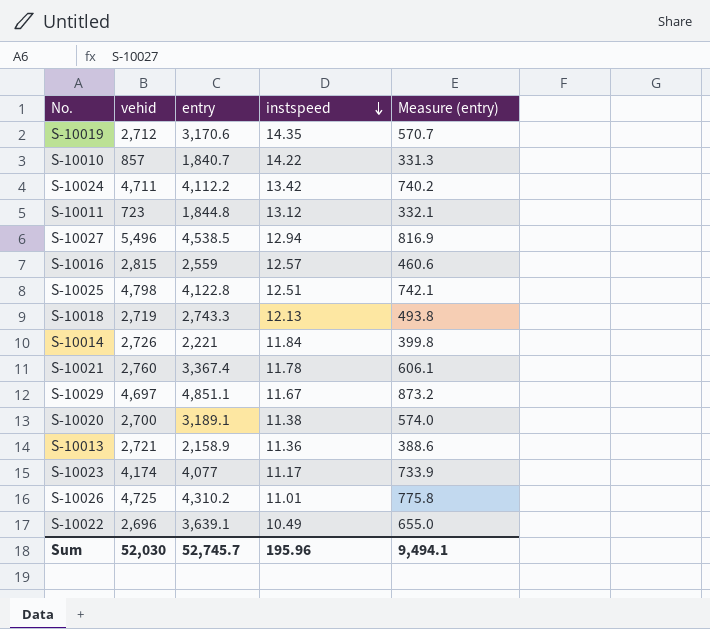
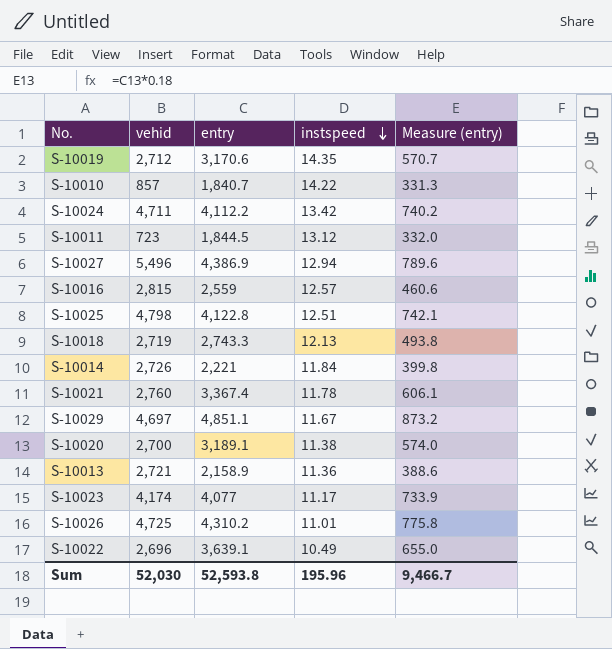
S-10011 | entry: 1,844.8 -> 1,844.5
S-10011 | Measure (entry): 332.1 -> 332.0
S-10027 | entry: 4,538.5 -> 4,386.9
S-10027 | Measure (entry): 816.9 -> 789.6
Sum | entry: 52,745.7 -> 52,593.8
Sum | Measure (entry): 9,494.1 -> 9,466.7

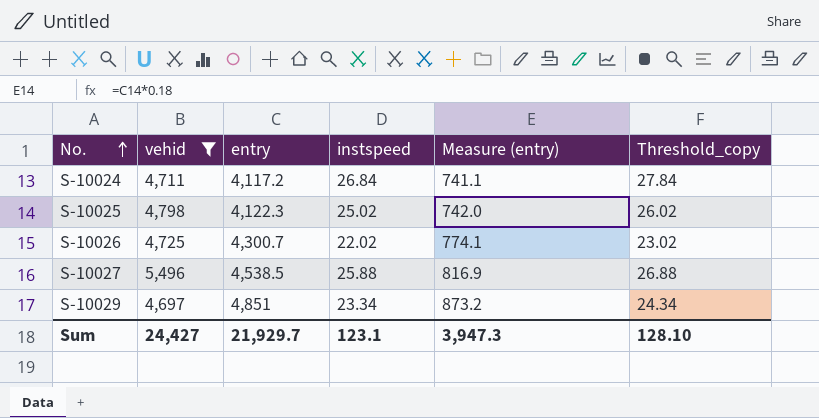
filter: none -> vehid >= 4,697
row order: instspeed descending -> No. ascending
column Threshold_copy | formula: none -> [instspeed] + 1
S-10024 | entry: 4,112.2 -> 4,117.2
S-10024 | instspeed: 13.42 -> 26.84
S-10024 | Measure (entry): 740.2 -> 741.1
S-10025 | entry: 4,122.8 -> 4,122.3
S-10025 | instspeed: 12.51 -> 25.02
S-10025 | Measure (entry): 742.1 -> 742.0
S-10026 | entry: 4,310.2 -> 4,300.7
S-10026 | instspeed: 11.01 -> 22.02
S-10026 | Measure (entry): 775.8 -> 774.1
S-10027 | entry: 4,386.9 -> 4,538.5
S-10027 | instspeed: 12.94 -> 25.88
S-10027 | Measure (entry): 789.6 -> 816.9
S-10029 | entry: 4,851.1 -> 4,851
S-10029 | instspeed: 11.67 -> 23.34
Sum | vehid: 52,030 -> 24,427
Sum | entry: 52,593.8 -> 21,929.7
Sum | instspeed: 195.96 -> 123.1
Sum | Measure (entry): 9,466.7 -> 3,947.3

